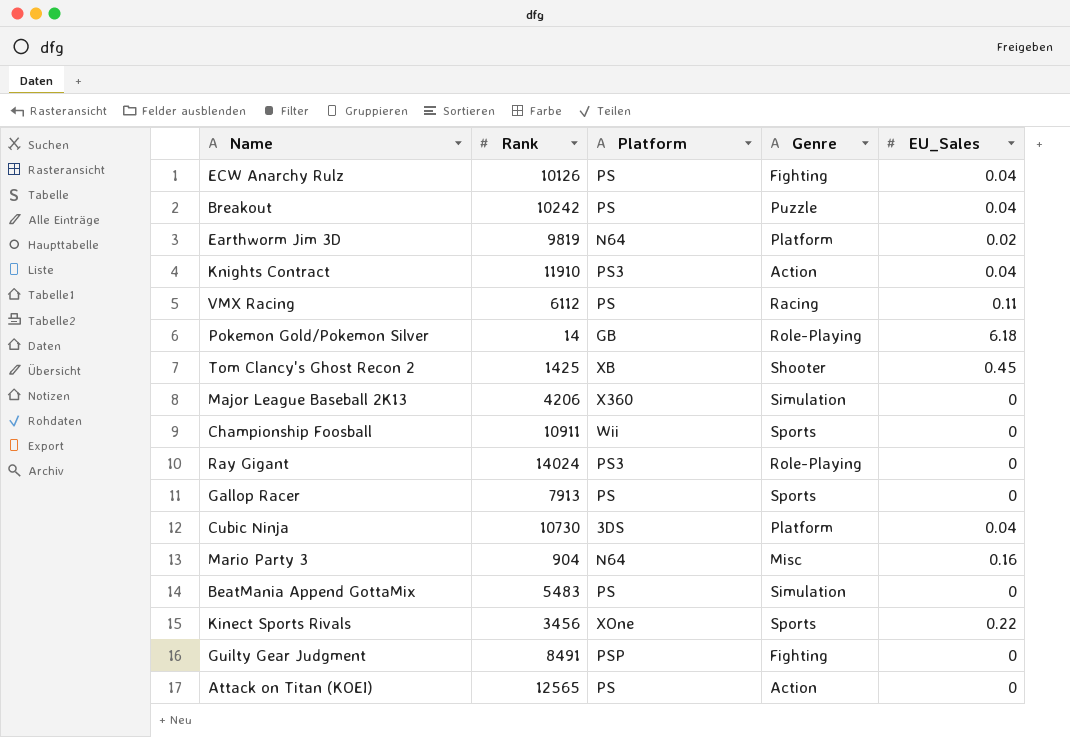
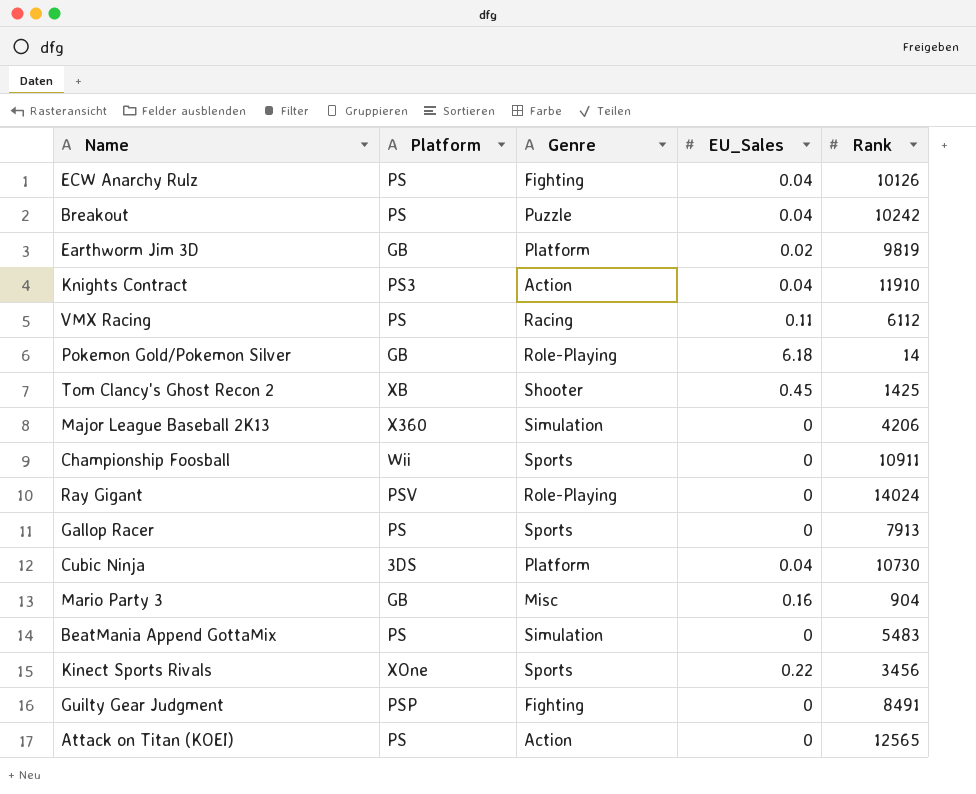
column Rank | position: 2 -> 5
Earthworm Jim 3D | Platform: N64 -> GB
Ray Gigant | Platform: PS3 -> PSV
Mario Party 3 | Platform: N64 -> GB

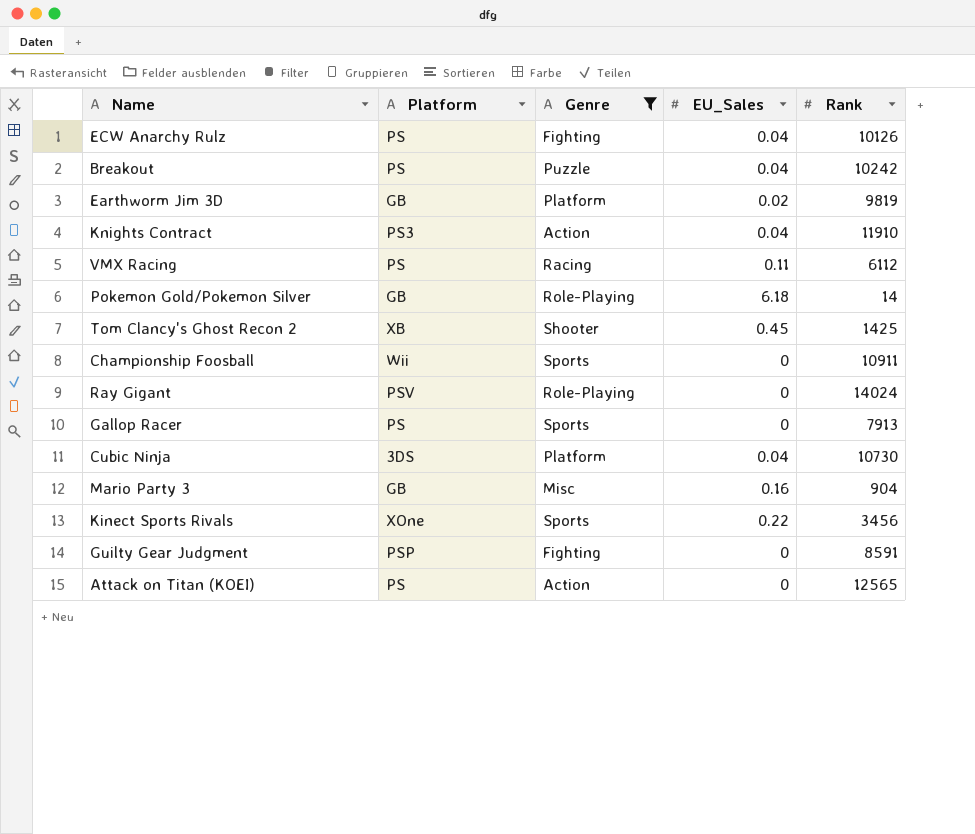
filter: none -> Genre != Simulation
Guilty Gear Judgment | Rank: 8491 -> 8591

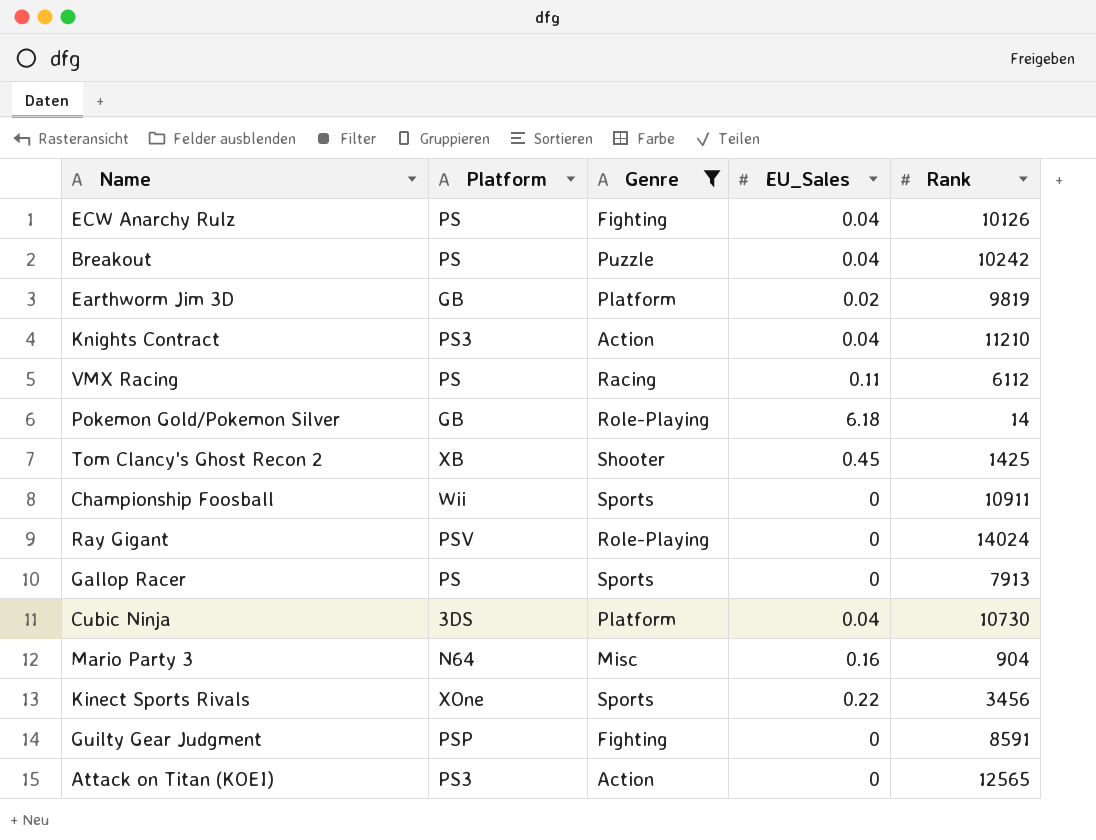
Knights Contract | Rank: 11910 -> 11210
Mario Party 3 | Platform: GB -> N64
Attack on Titan (KOEI) | Platform: PS -> PS3

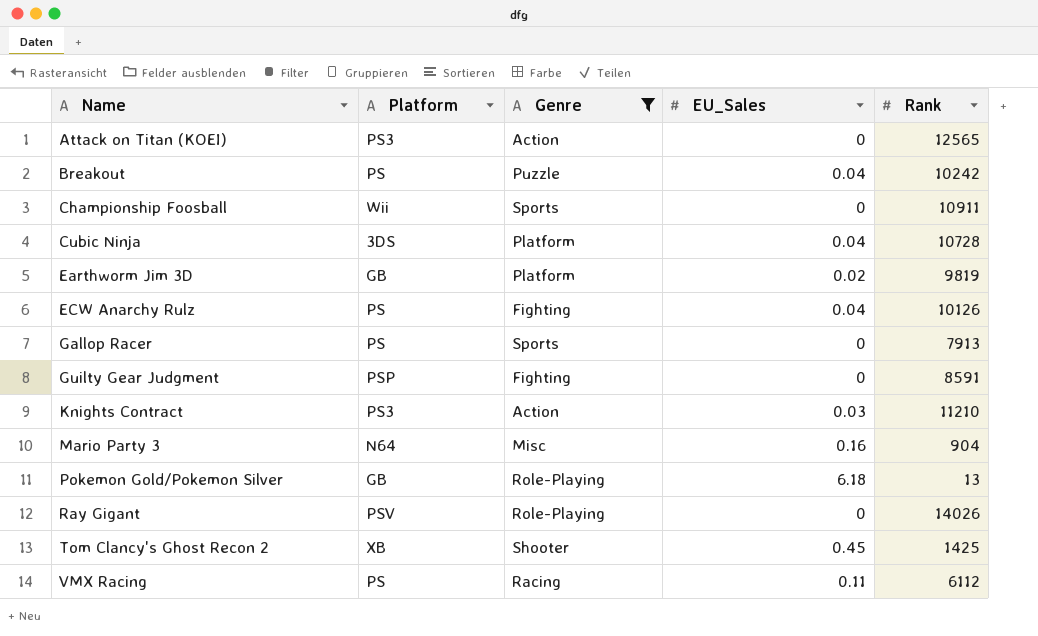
row order: none -> Name ascending
row Kinect Sports Rivals: XOne | Sports | 0.22 | 3456 -> none
Cubic Ninja | Rank: 10730 -> 10728
Knights Contract | EU_Sales: 0.04 -> 0.03
Pokemon Gold/Pokemon Silver | Rank: 14 -> 13
Ray Gigant | Rank: 14024 -> 14026

